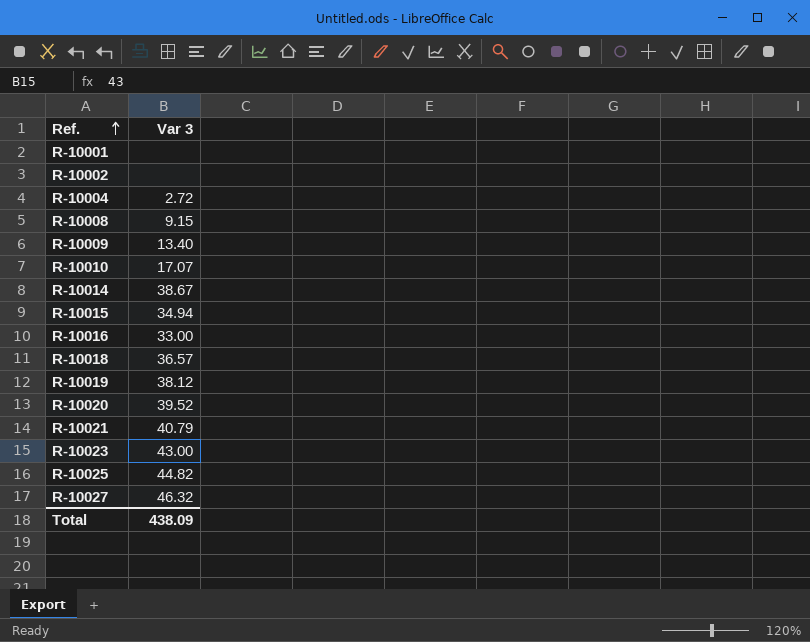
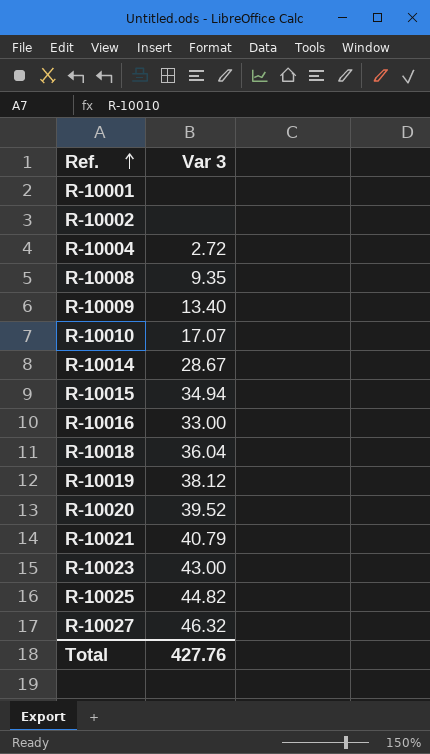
R-10008 | Var 3: 9.15 -> 9.35
R-10014 | Var 3: 38.67 -> 28.67
R-10018 | Var 3: 36.57 -> 36.04
Total | Var 3: 438.09 -> 427.76

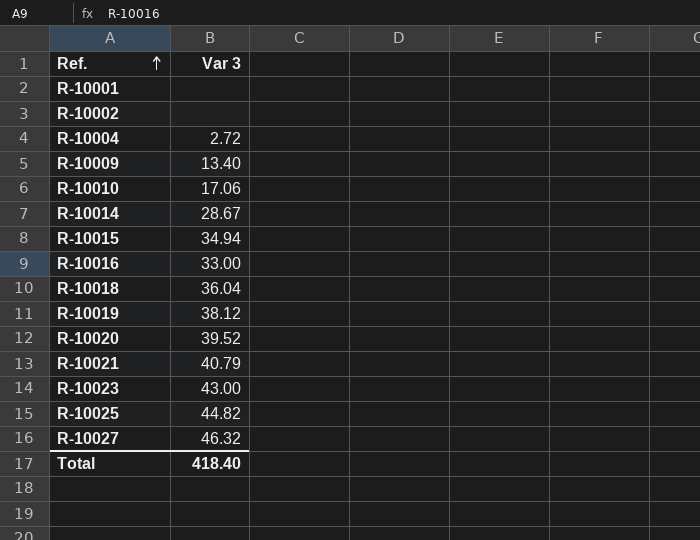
row R-10008: 9.35 -> none
R-10010 | Var 3: 17.07 -> 17.06
Total | Var 3: 427.76 -> 418.40

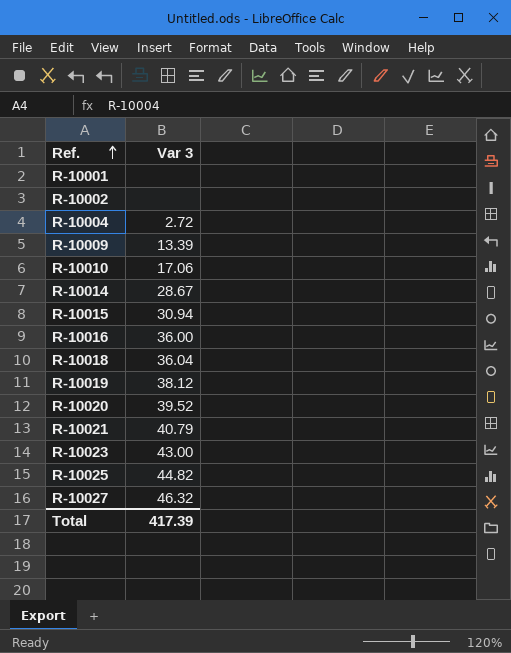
R-10009 | Var 3: 13.40 -> 13.39
R-10015 | Var 3: 34.94 -> 30.94
R-10016 | Var 3: 33.00 -> 36.00
Total | Var 3: 418.40 -> 417.39

